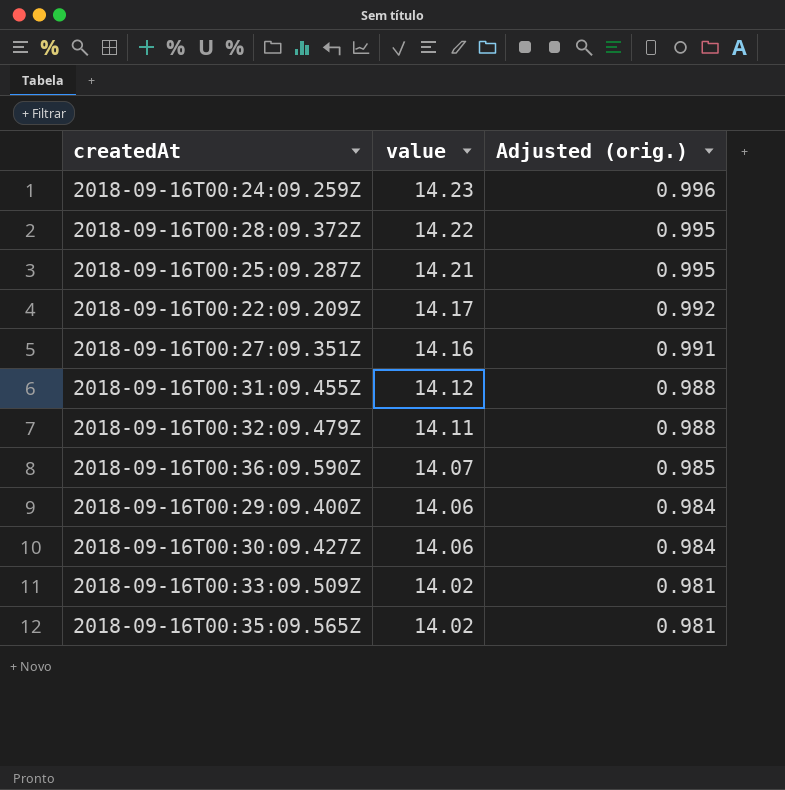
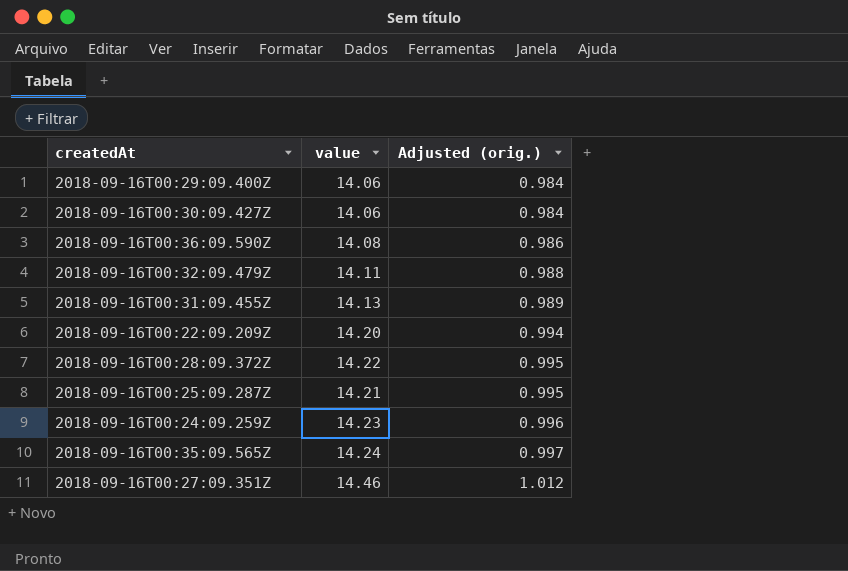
row order: value descending -> Adjusted (orig.) ascending
row 2018-09-16T00:33:09.509Z: 14.02 | 0.981 -> none
2018-09-16T00:36:09.590Z | value: 14.07 -> 14.08
2018-09-16T00:36:09.590Z | Adjusted (orig.): 0.985 -> 0.986
2018-09-16T00:31:09.455Z | value: 14.12 -> 14.13
2018-09-16T00:31:09.455Z | Adjusted (orig.): 0.988 -> 0.989
2018-09-16T00:22:09.209Z | value: 14.17 -> 14.20
2018-09-16T00:22:09.209Z | Adjusted (orig.): 0.992 -> 0.994
2018-09-16T00:35:09.565Z | value: 14.02 -> 14.24
2018-09-16T00:35:09.565Z | Adjusted (orig.): 0.981 -> 0.997
2018-09-16T00:27:09.351Z | value: 14.16 -> 14.46
2018-09-16T00:27:09.351Z | Adjusted (orig.): 0.991 -> 1.012

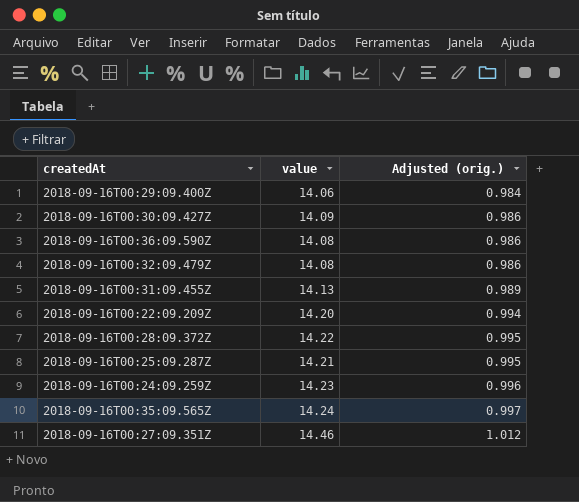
2018-09-16T00:30:09.427Z | value: 14.06 -> 14.09
2018-09-16T00:30:09.427Z | Adjusted (orig.): 0.984 -> 0.986
2018-09-16T00:32:09.479Z | value: 14.11 -> 14.08
2018-09-16T00:32:09.479Z | Adjusted (orig.): 0.988 -> 0.986

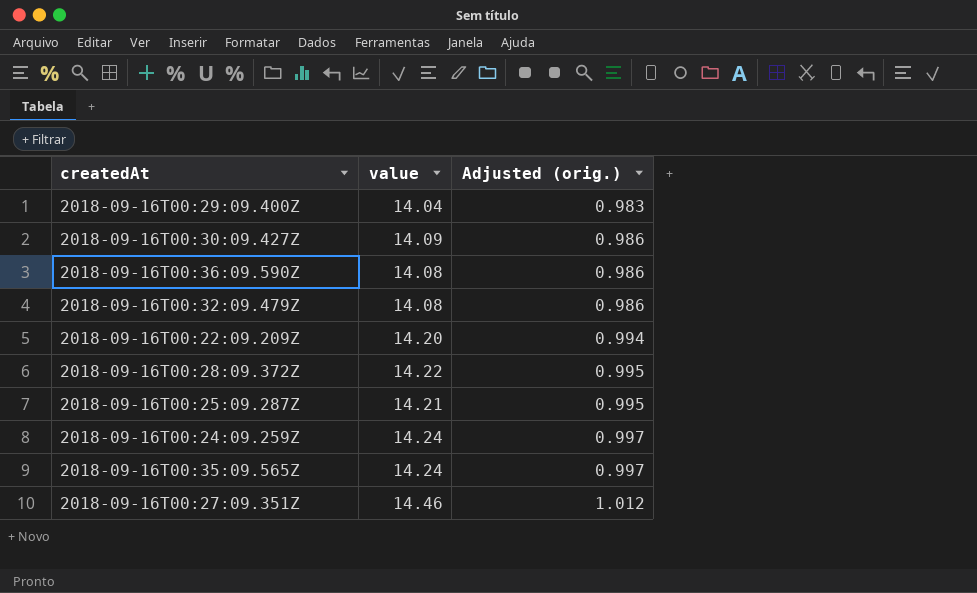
row 2018-09-16T00:31:09.455Z: 14.13 | 0.989 -> none
2018-09-16T00:29:09.400Z | value: 14.06 -> 14.04
2018-09-16T00:29:09.400Z | Adjusted (orig.): 0.984 -> 0.983
2018-09-16T00:24:09.259Z | value: 14.23 -> 14.24
2018-09-16T00:24:09.259Z | Adjusted (orig.): 0.996 -> 0.997

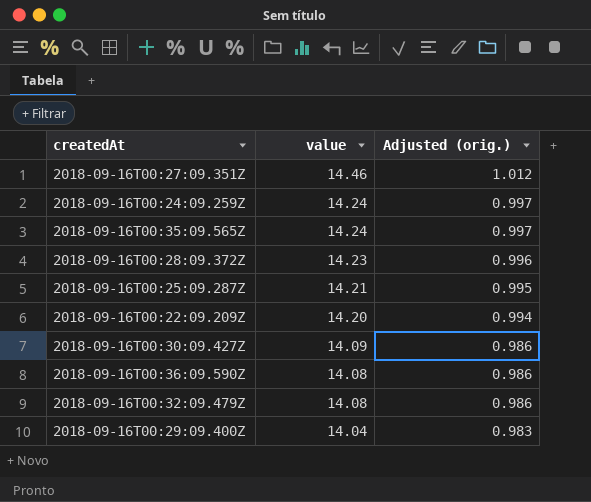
row order: Adjusted (orig.) ascending -> value descending
2018-09-16T00:28:09.372Z | value: 14.22 -> 14.23
2018-09-16T00:28:09.372Z | Adjusted (orig.): 0.995 -> 0.996

